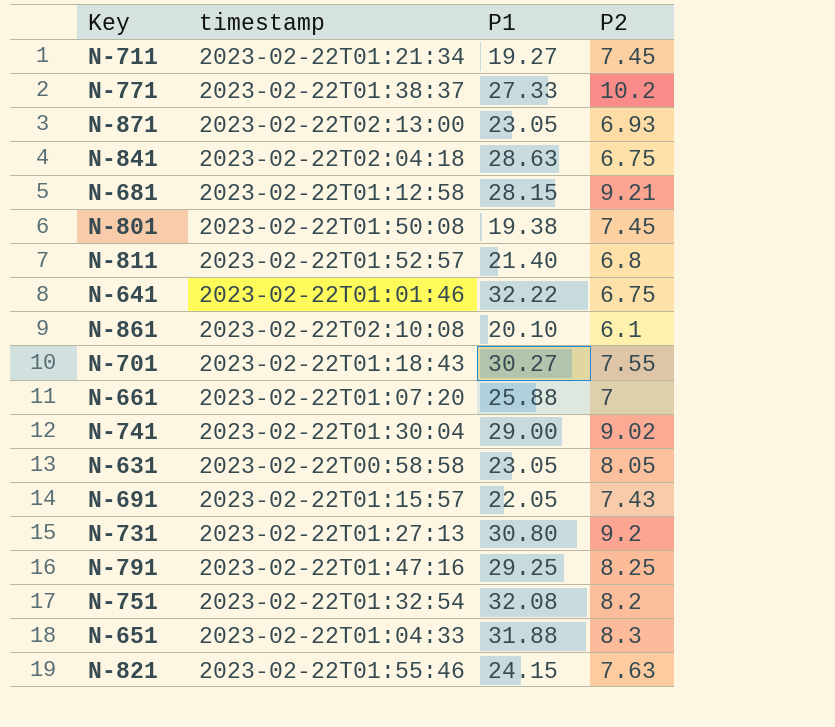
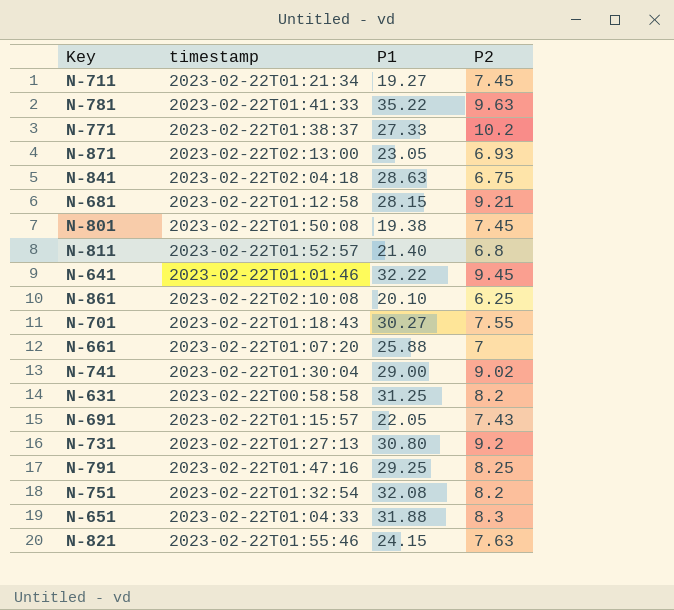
row N-781: none -> 2023-02-22T01:41:33 | 35.22 | 9.63
N-641 | P2: 6.75 -> 9.45
N-861 | P2: 6.1 -> 6.25
N-631 | P1: 23.05 -> 31.25
N-631 | P2: 8.05 -> 8.2

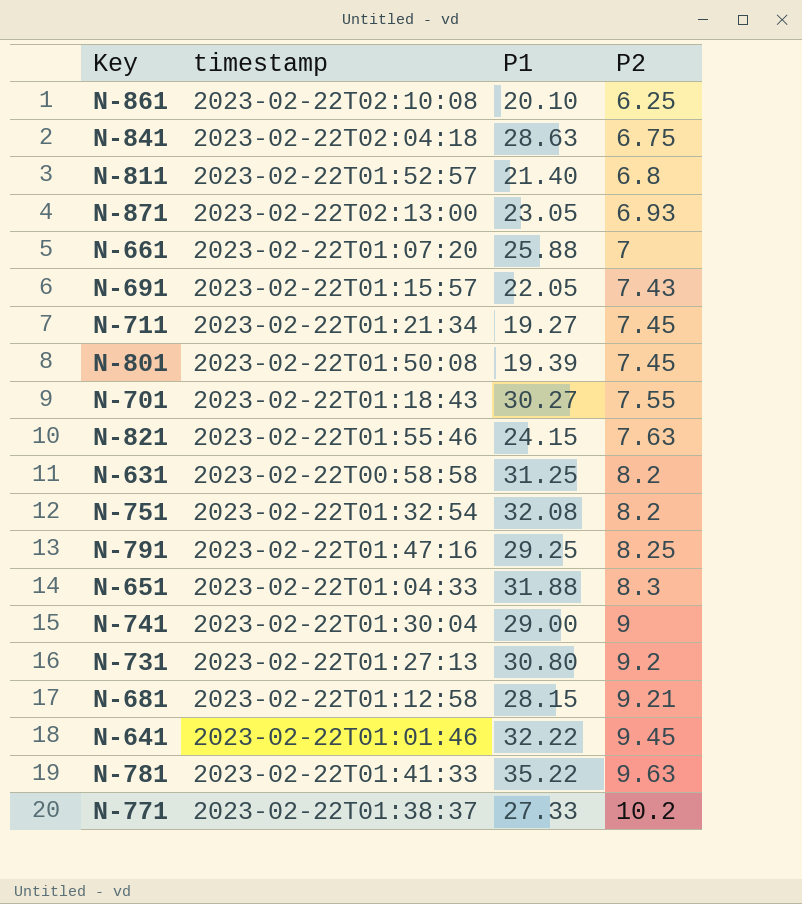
row order: none -> P2 ascending
N-801 | P1: 19.38 -> 19.39
N-741 | P2: 9.02 -> 9

